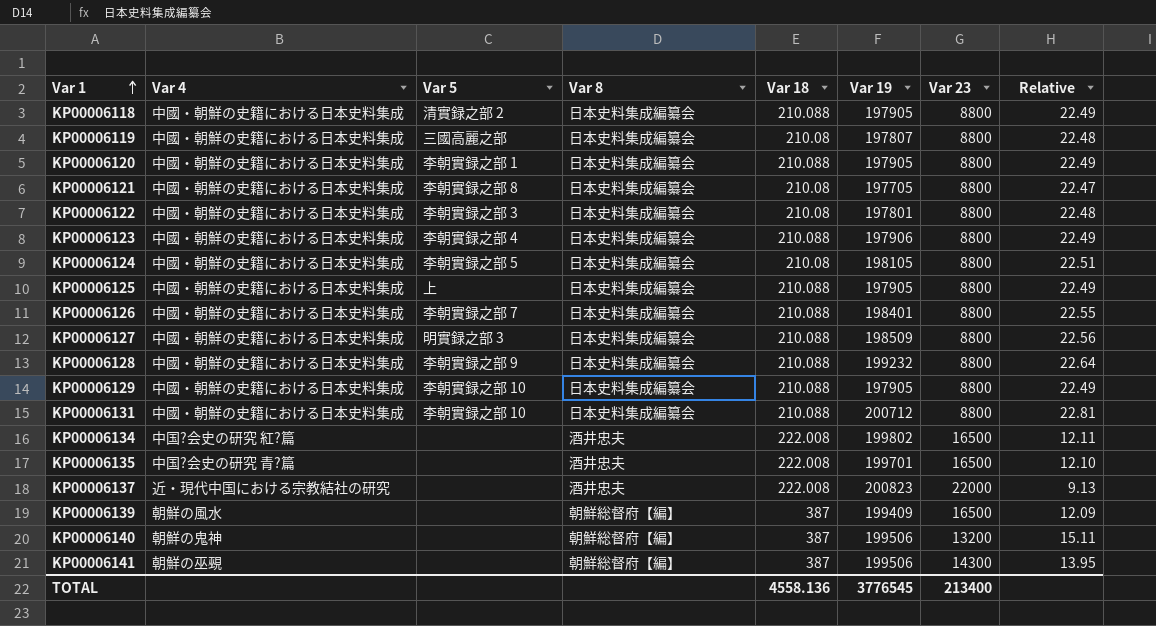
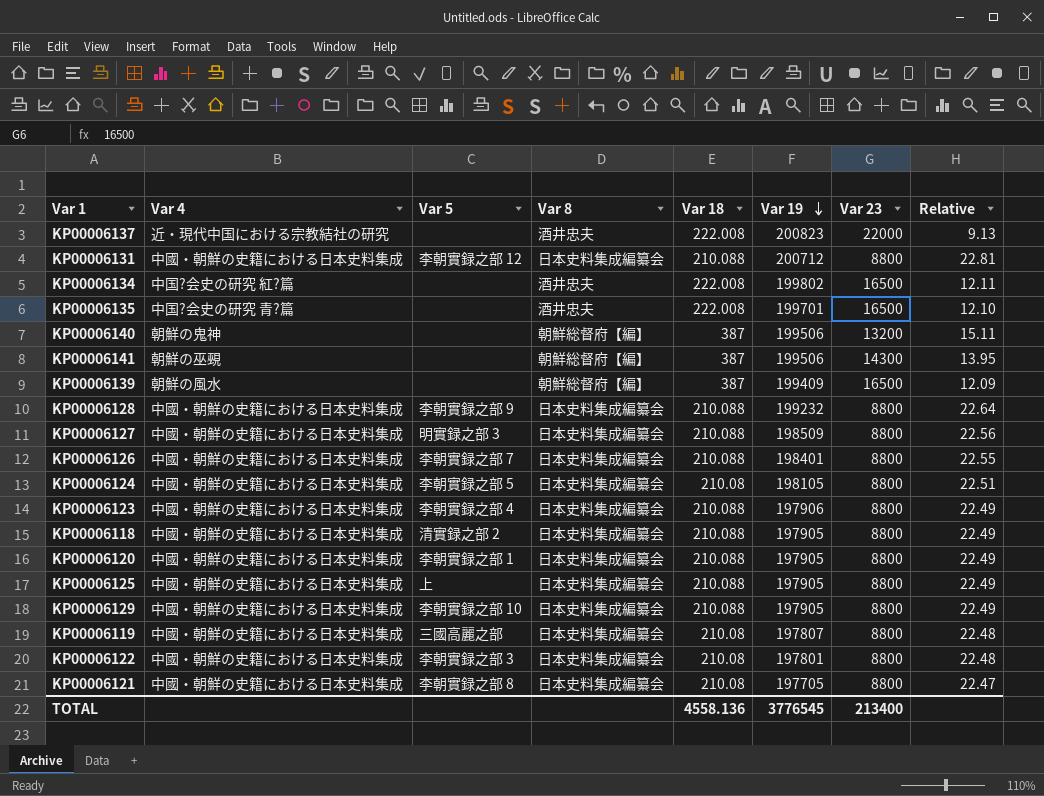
row order: Var 1 ascending -> Var 19 descending
KP00006131 | Var 5: 李朝實録之部 10 -> 李朝實録之部 12

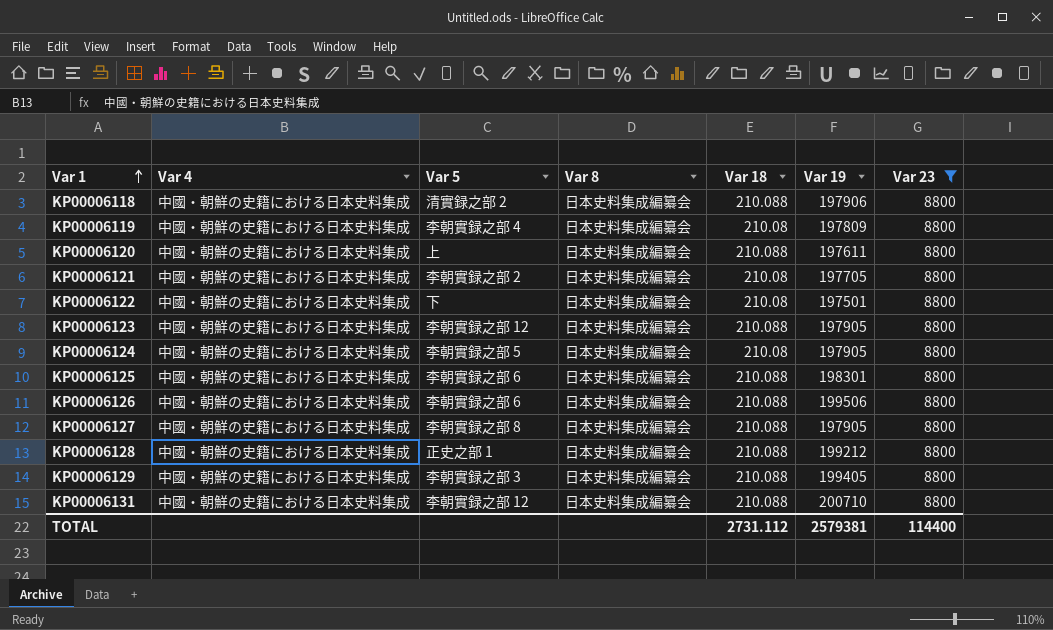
filter: none -> Var 23 = 8800
row order: Var 19 descending -> Var 1 ascending
column Relative | formula: [Var 19] / [Var 23] -> none
KP00006118 | Var 19: 197905 -> 197906
KP00006119 | Var 5: 三國高麗之部 -> 李朝實録之部 4
KP00006119 | Var 19: 197807 -> 197809
KP00006120 | Var 5: 李朝實録之部 1 -> 上
KP00006120 | Var 19: 197905 -> 197611
KP00006121 | Var 5: 李朝實録之部 8 -> 李朝實録之部 2
KP00006122 | Var 5: 李朝實録之部 3 -> 下
KP00006122 | Var 19: 197801 -> 197501
KP00006123 | Var 5: 李朝實録之部 4 -> 李朝實録之部 12
KP00006123 | Var 19: 197906 -> 197905
KP00006124 | Var 19: 198105 -> 197905
KP00006125 | Var 5: 上 -> 李朝實録之部 6
KP00006125 | Var 19: 197905 -> 198301
KP00006126 | Var 5: 李朝實録之部 7 -> 李朝實録之部 6
KP00006126 | Var 19: 198401 -> 199506
KP00006127 | Var 5: 明實録之部 3 -> 李朝實録之部 8
KP00006127 | Var 19: 198509 -> 197905
KP00006128 | Var 5: 李朝實録之部 9 -> 正史之部 1
KP00006128 | Var 19: 199232 -> 199212
KP00006129 | Var 5: 李朝實録之部 10 -> 李朝實録之部 3
KP00006129 | Var 19: 197905 -> 199405
KP00006131 | Var 19: 200712 -> 200710
TOTAL | Var 18: 4558.136 -> 2731.112
TOTAL | Var 19: 3776545 -> 2579381
TOTAL | Var 23: 213400 -> 114400

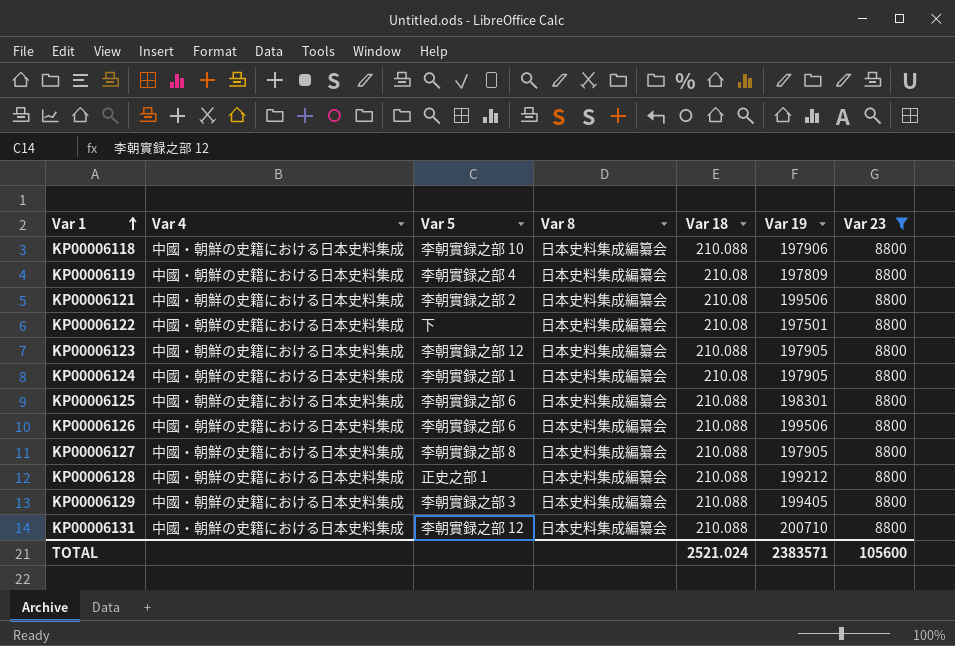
row KP00006120: 中國・朝鮮の史籍における日本史料集成 | 上 | 日本史料集成編纂会 | 210.088 | 197611 | 8800 -> none
KP00006118 | Var 5: 清實録之部 2 -> 李朝實録之部 10
KP00006121 | Var 19: 197705 -> 199506
KP00006124 | Var 5: 李朝實録之部 5 -> 李朝實録之部 1
TOTAL | Var 18: 2731.112 -> 2521.024
TOTAL | Var 19: 2579381 -> 2383571
TOTAL | Var 23: 114400 -> 105600

